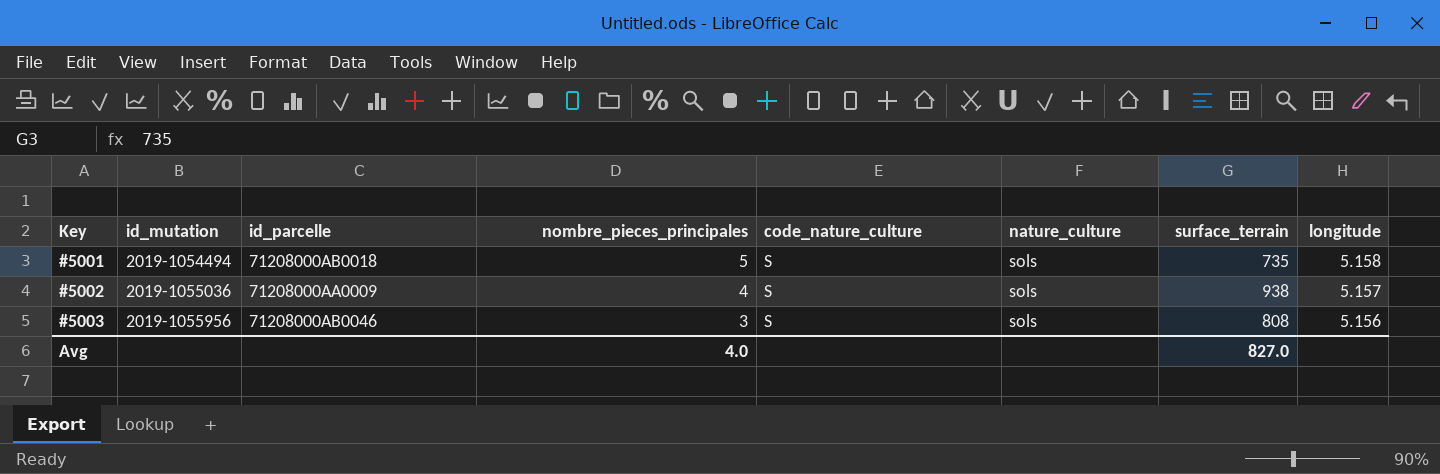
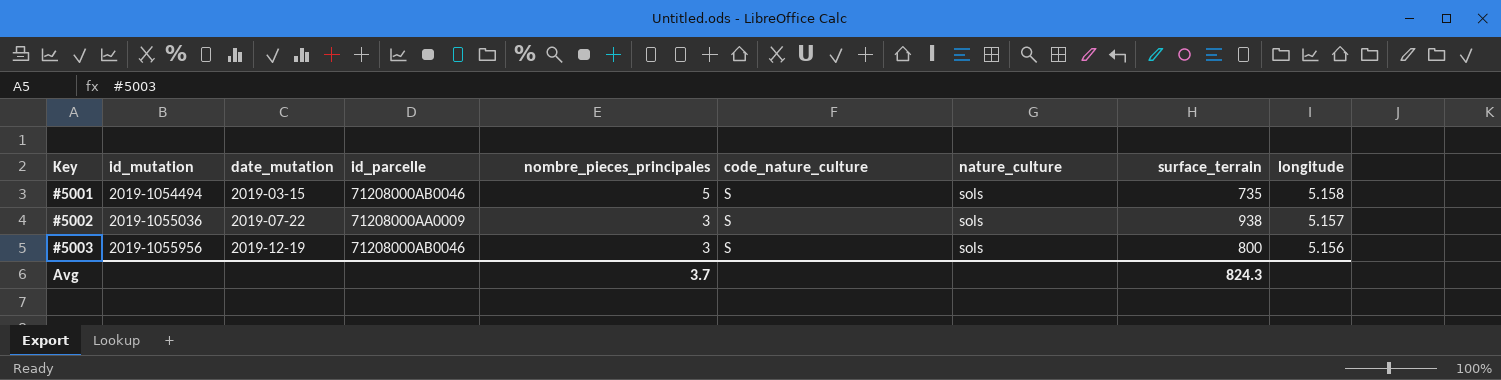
column date_mutation | position: none -> 3
#5001 | id_parcelle: 71208000AB0018 -> 71208000AB0046
#5002 | nombre_pieces_principales: 4 -> 3
#5003 | surface_terrain: 808 -> 800
Avg | nombre_pieces_principales: 4.0 -> 3.7
Avg | surface_terrain: 827.0 -> 824.3

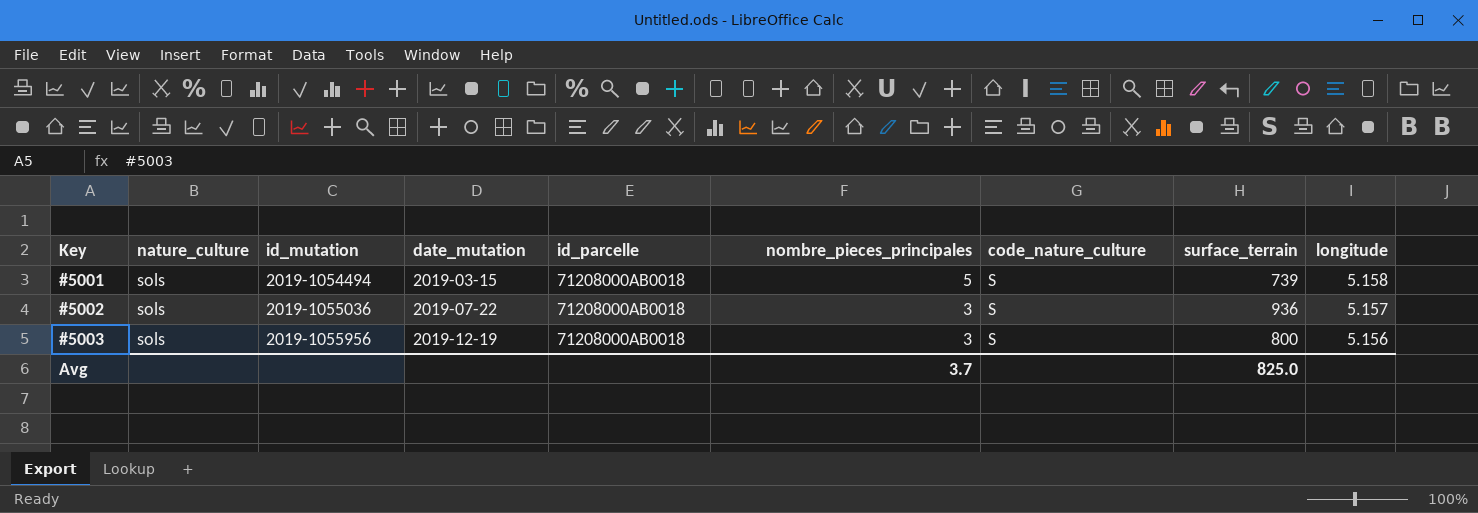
column nature_culture | position: 7 -> 2
#5001 | id_parcelle: 71208000AB0046 -> 71208000AB0018
#5001 | surface_terrain: 735 -> 739
#5002 | id_parcelle: 71208000AA0009 -> 71208000AB0018
#5002 | surface_terrain: 938 -> 936
#5003 | id_parcelle: 71208000AB0046 -> 71208000AB0018
Avg | surface_terrain: 824.3 -> 825.0

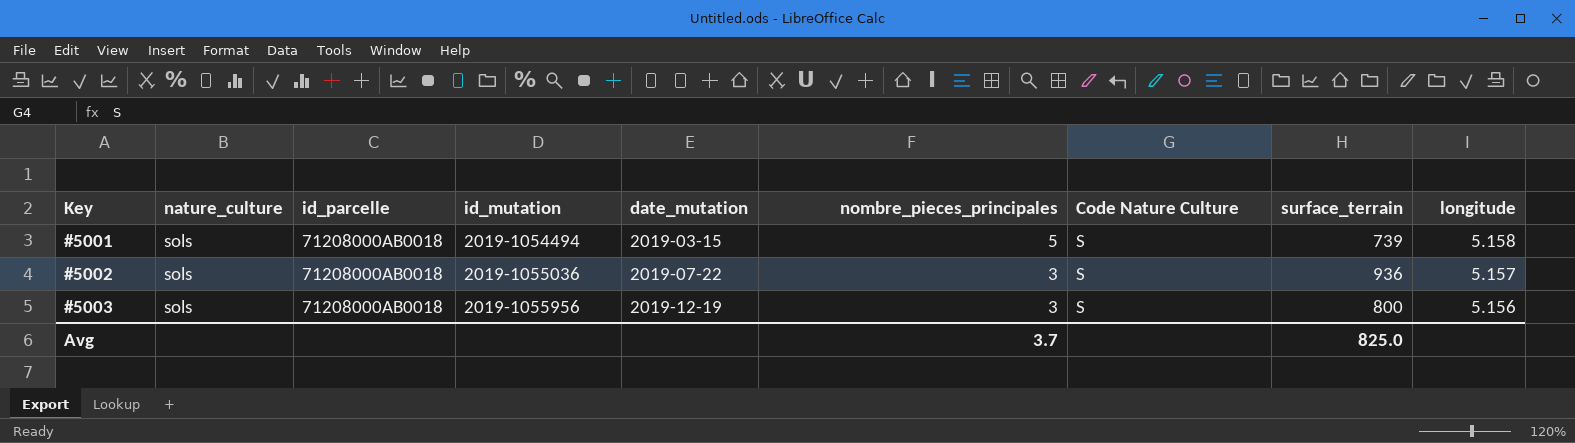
column id_parcelle | position: 5 -> 3
column name: code_nature_culture -> Code Nature Culture

